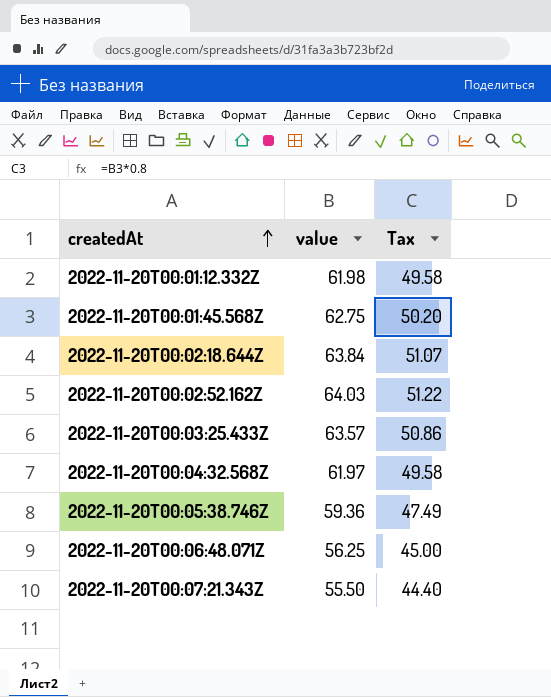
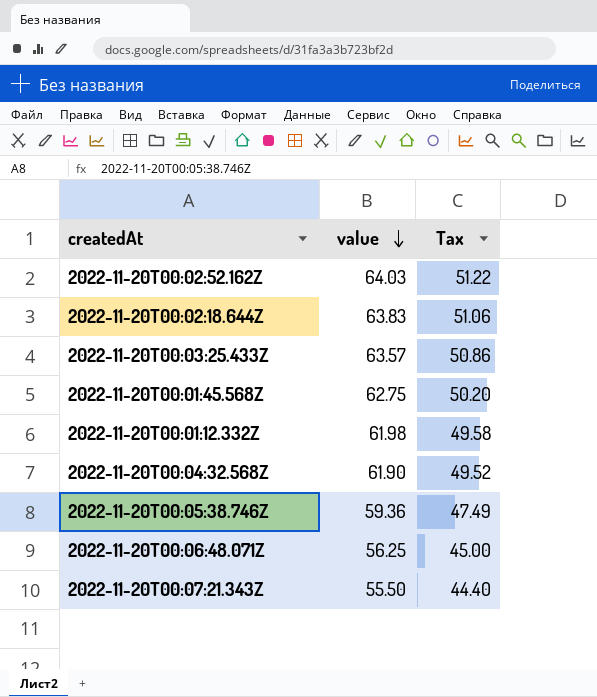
row order: createdAt ascending -> value descending
2022-11-20T00:02:18.644Z | value: 63.84 -> 63.83
2022-11-20T00:02:18.644Z | Tax: 51.07 -> 51.06
2022-11-20T00:04:32.568Z | value: 61.97 -> 61.90
2022-11-20T00:04:32.568Z | Tax: 49.58 -> 49.52

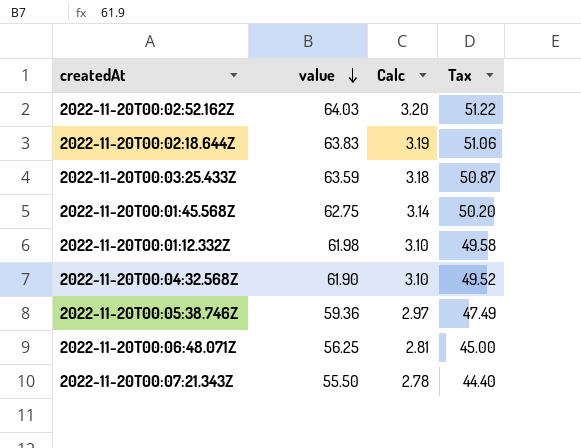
column Calc | formula: none -> [value] * 0.05
2022-11-20T00:03:25.433Z | value: 63.57 -> 63.59
2022-11-20T00:03:25.433Z | Tax: 50.86 -> 50.87

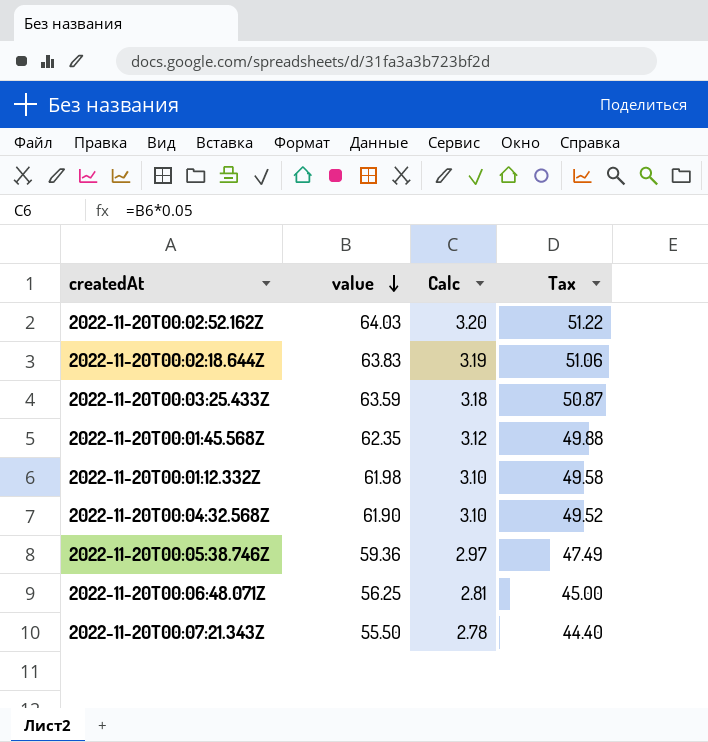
2022-11-20T00:01:45.568Z | value: 62.75 -> 62.35
2022-11-20T00:01:45.568Z | Calc: 3.14 -> 3.12
2022-11-20T00:01:45.568Z | Tax: 50.20 -> 49.88

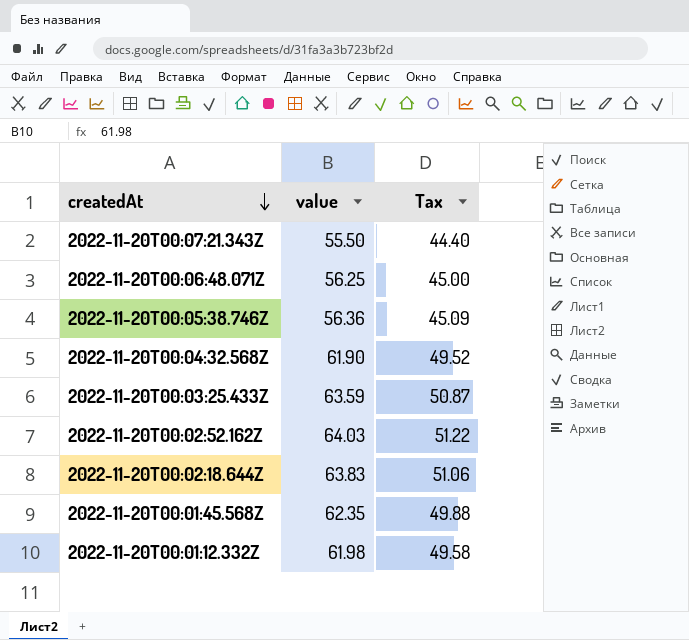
row order: value descending -> createdAt descending
column Calc | formula: [value] * 0.05 -> none
2022-11-20T00:05:38.746Z | value: 59.36 -> 56.36
2022-11-20T00:05:38.746Z | Tax: 47.49 -> 45.09

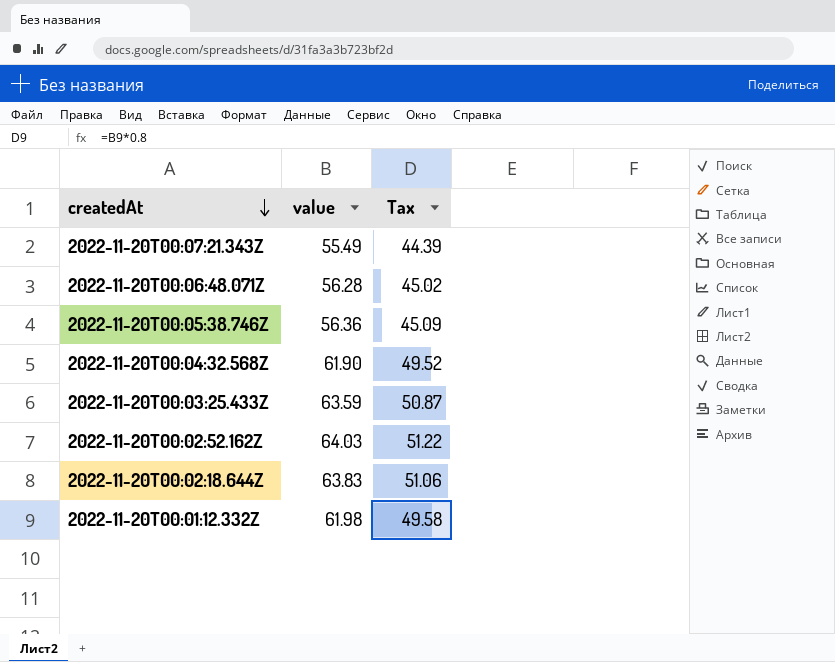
row 2022-11-20T00:01:45.568Z: 62.35 | 49.88 -> none
2022-11-20T00:07:21.343Z | value: 55.50 -> 55.49
2022-11-20T00:07:21.343Z | Tax: 44.40 -> 44.39
2022-11-20T00:06:48.071Z | value: 56.25 -> 56.28
2022-11-20T00:06:48.071Z | Tax: 45.00 -> 45.02

